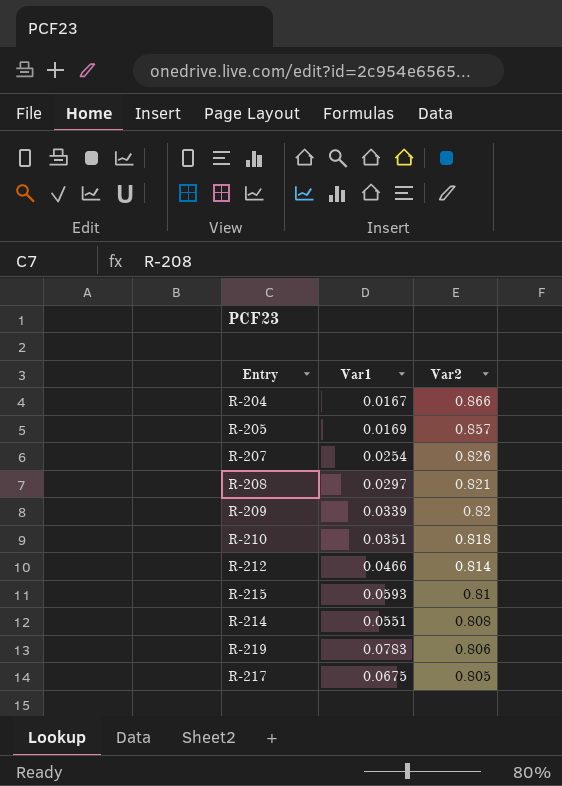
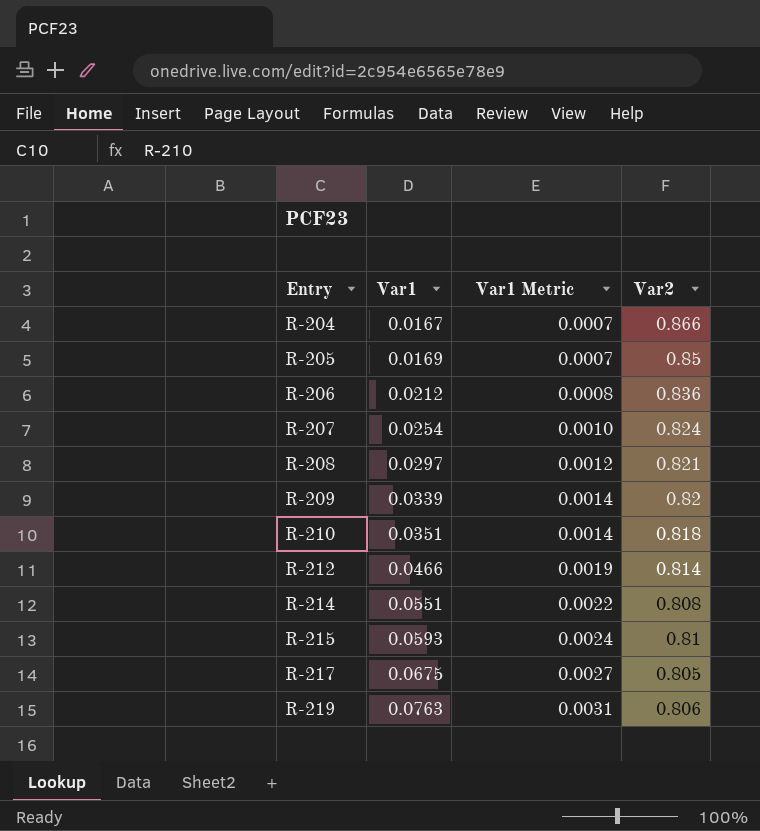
row order: Var2 descending -> Entry ascending
column Var1 Metric | formula: none -> [Var1] * 0.04
R-205 | Var2: 0.857 -> 0.85
row R-206: none -> 0.0212 | 0.0008 | 0.836
R-207 | Var2: 0.826 -> 0.824
R-219 | Var1: 0.0783 -> 0.0763

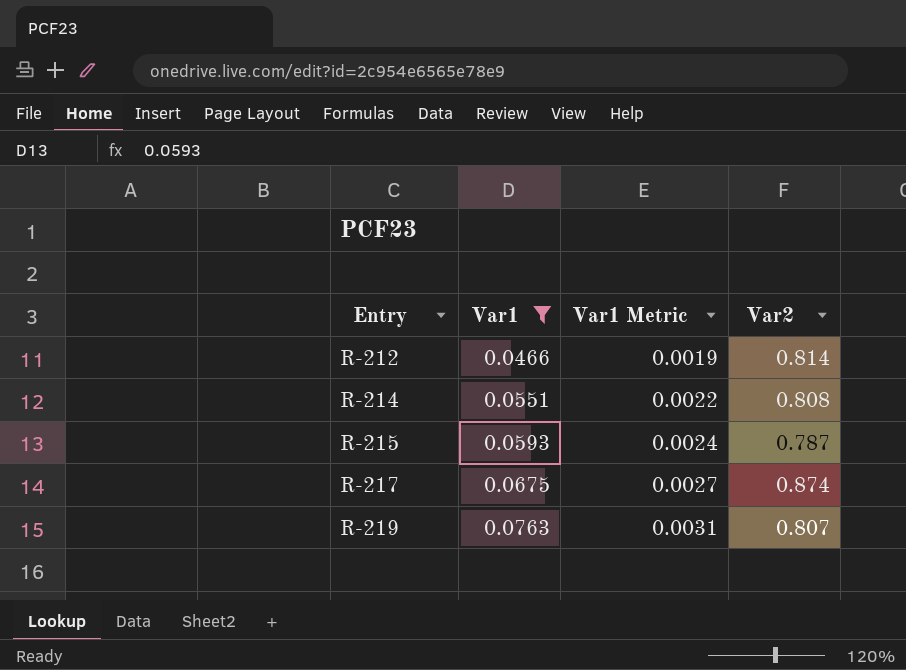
filter: none -> Var1 >= 0.0466
R-215 | Var2: 0.81 -> 0.787
R-217 | Var2: 0.805 -> 0.874
R-219 | Var2: 0.806 -> 0.807

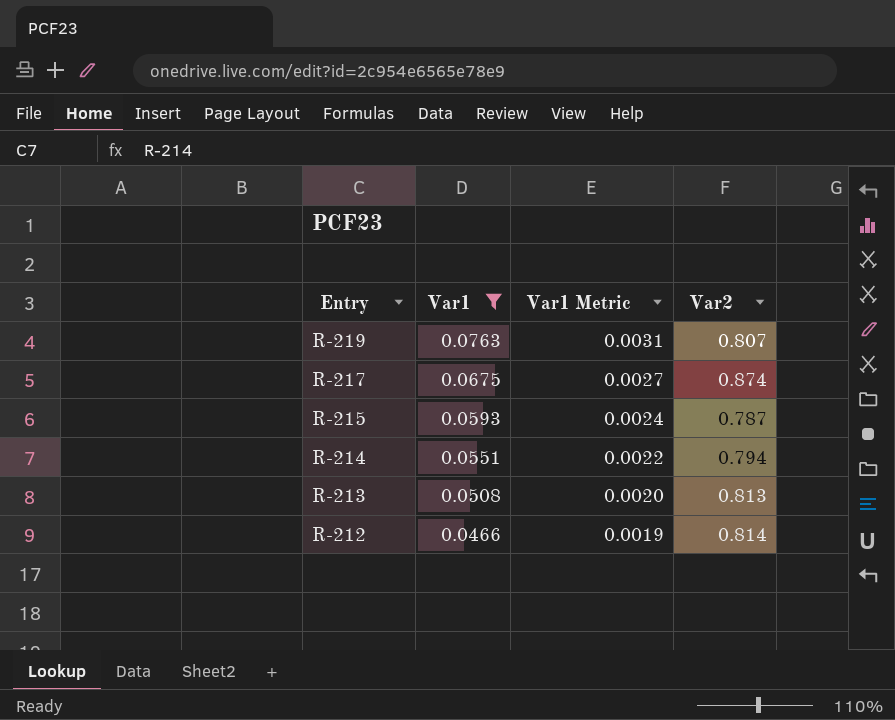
row order: Entry ascending -> Entry descending
R-214 | Var2: 0.808 -> 0.794
row R-213: none -> 0.0508 | 0.0020 | 0.813

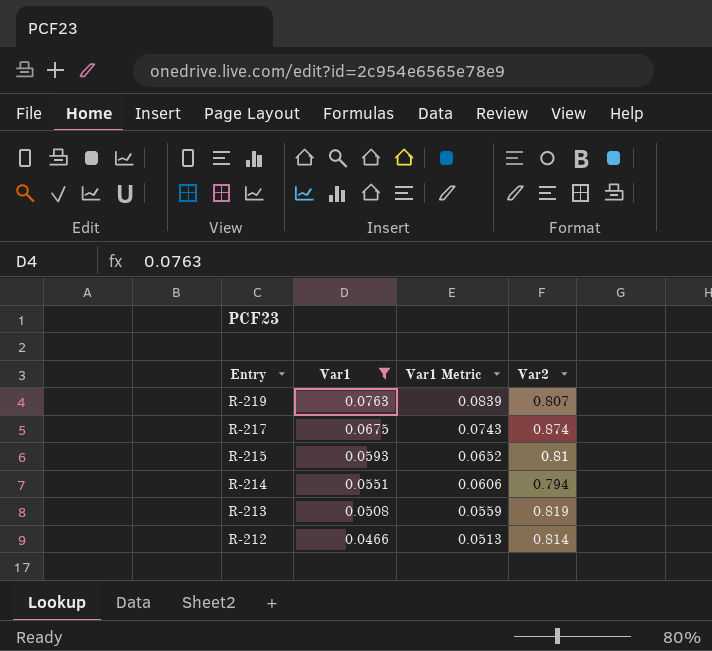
column Var1 Metric | formula: [Var1] * 0.04 -> [Var1] * 1.1
R-215 | Var2: 0.787 -> 0.81
R-213 | Var2: 0.813 -> 0.819

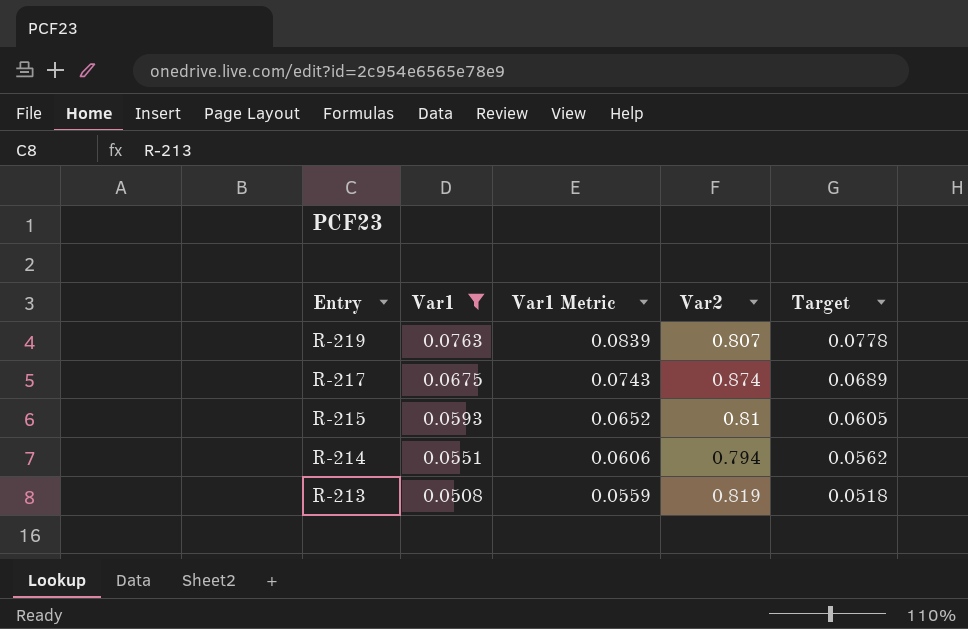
column Target | formula: none -> [Var1] * 1.02
row R-212: 0.0466 | 0.0513 | 0.814 -> none

